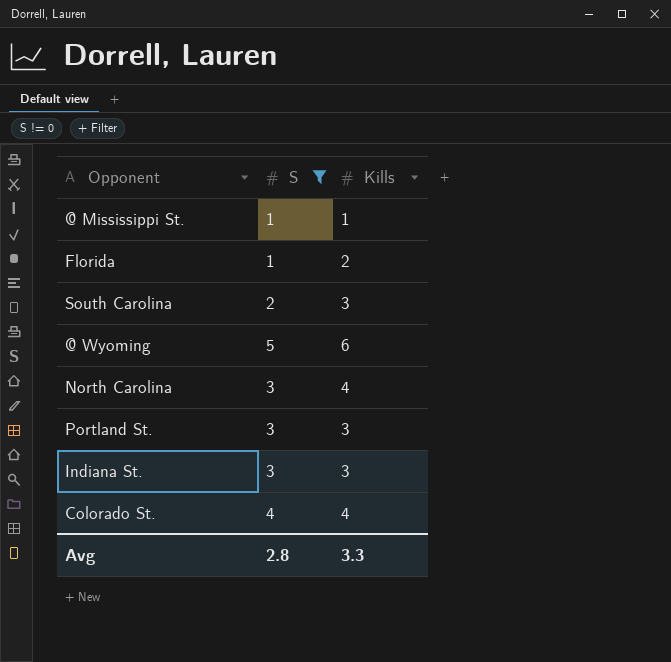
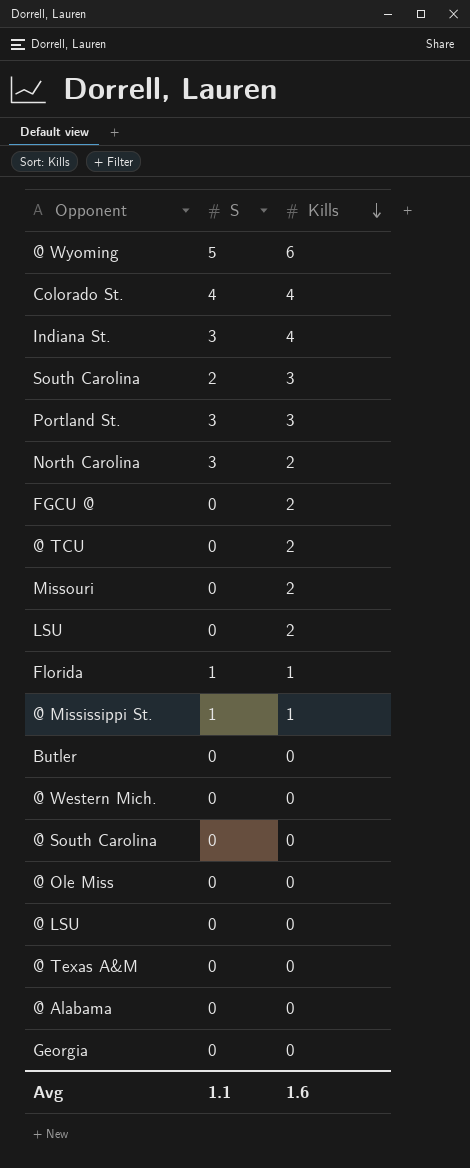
filter: S != 0 -> none
row order: none -> Kills descending
Indiana St. | Kills: 3 -> 4
North Carolina | Kills: 4 -> 2
Florida | Kills: 2 -> 1
Avg | S: 2.8 -> 1.1
Avg | Kills: 3.3 -> 1.6

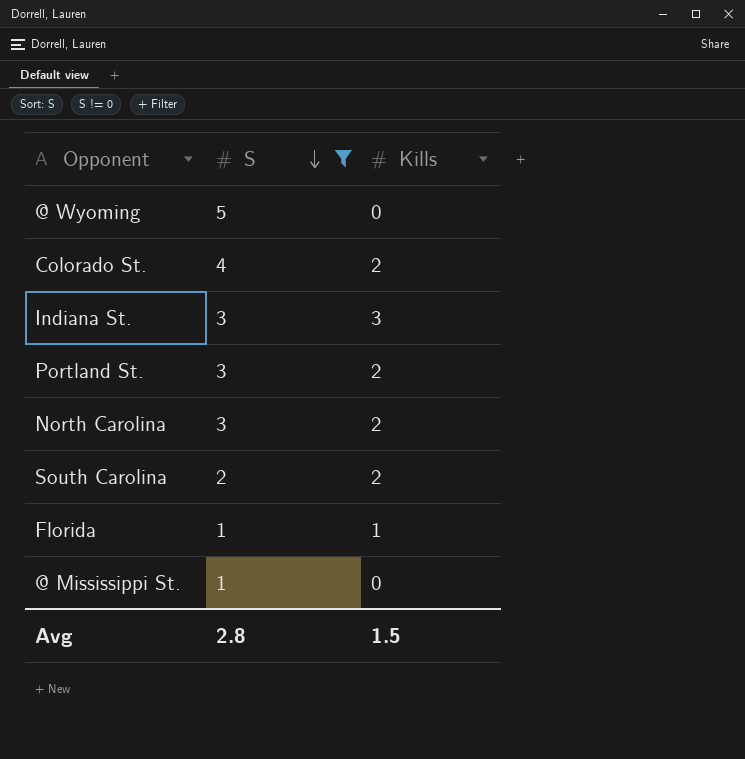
filter: none -> S != 0
row order: Kills descending -> S descending
@ Wyoming | Kills: 6 -> 0
Colorado St. | Kills: 4 -> 2
Indiana St. | Kills: 4 -> 3
Portland St. | Kills: 3 -> 2
South Carolina | Kills: 3 -> 2
@ Mississippi St. | Kills: 1 -> 0
Avg | S: 1.1 -> 2.8
Avg | Kills: 1.6 -> 1.5

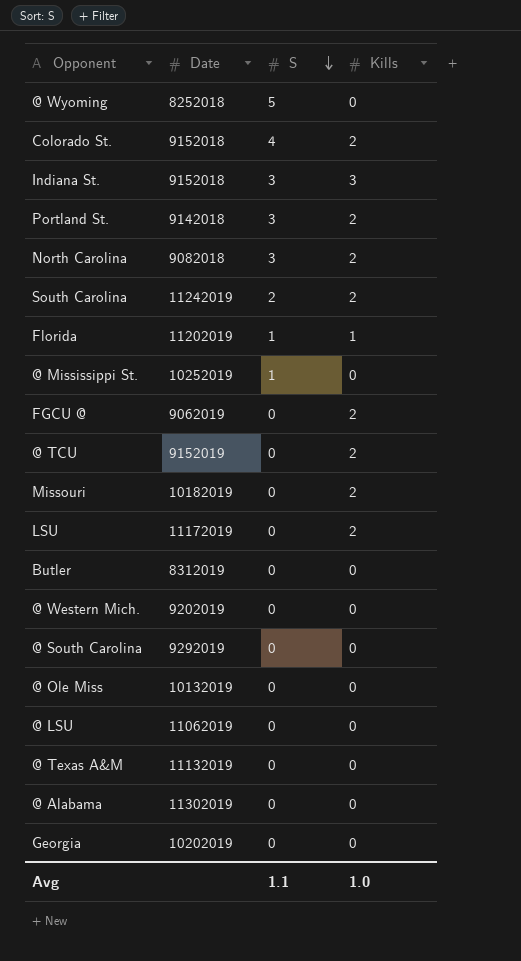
filter: S != 0 -> none
column Date | position: none -> 2
Avg | S: 2.8 -> 1.1
Avg | Kills: 1.5 -> 1.0

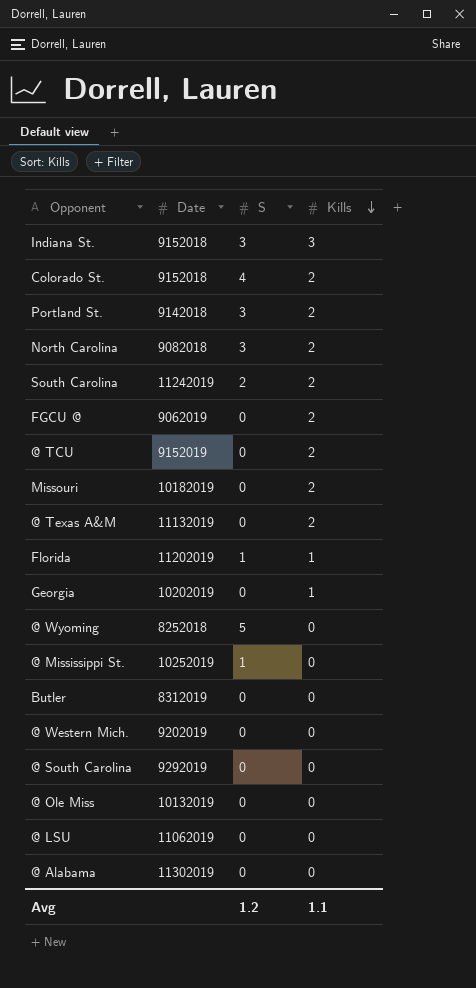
row order: S descending -> Kills descending
row LSU: 11172019 | 0 | 2 -> none
@ Texas A&M | Kills: 0 -> 2
Georgia | Kills: 0 -> 1
Avg | S: 1.1 -> 1.2
Avg | Kills: 1.0 -> 1.1

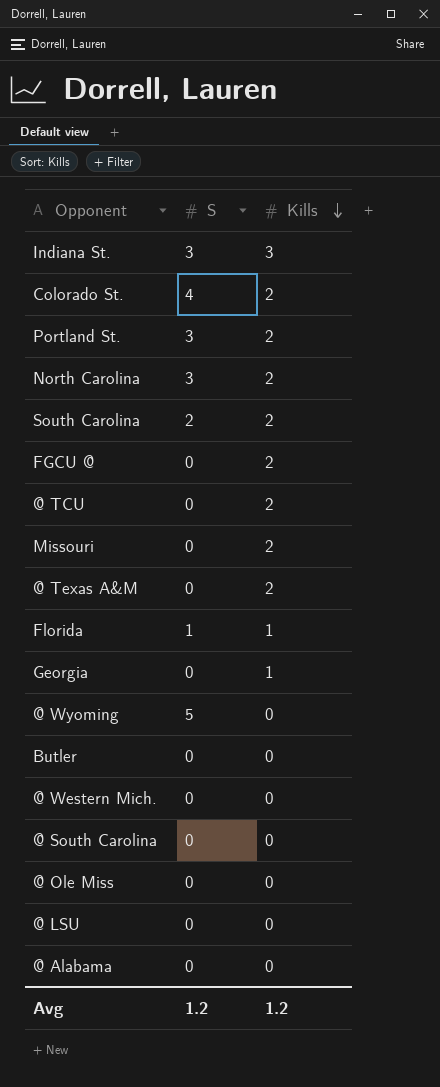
column Date | position: 2 -> none
row @ Mississippi St.: 10252019 | 1 | 0 -> none
Avg | Kills: 1.1 -> 1.2

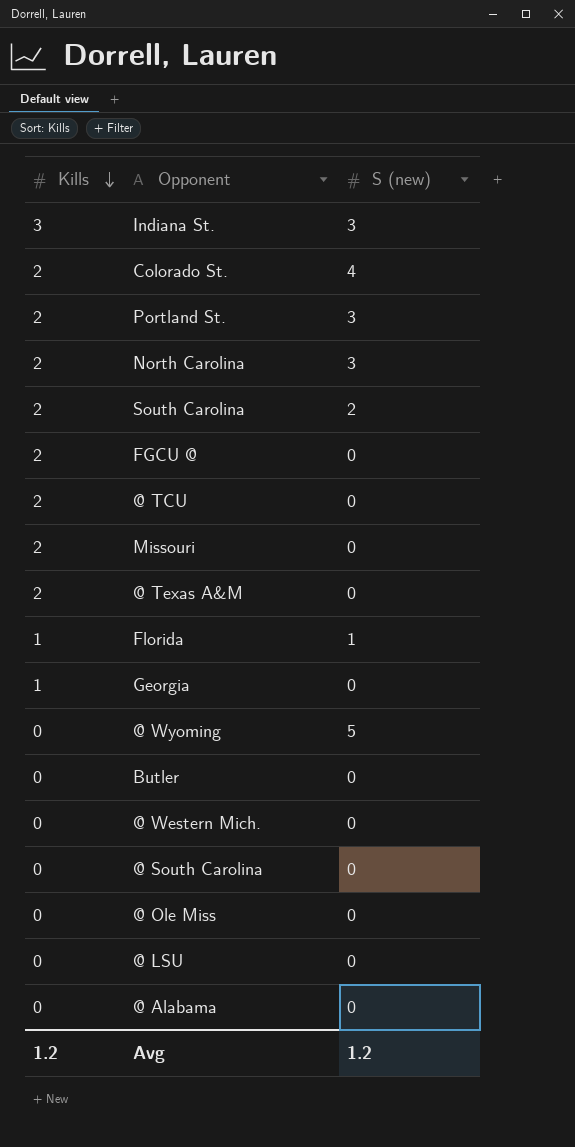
column Kills | position: 3 -> 1
column name: S -> S (new)

